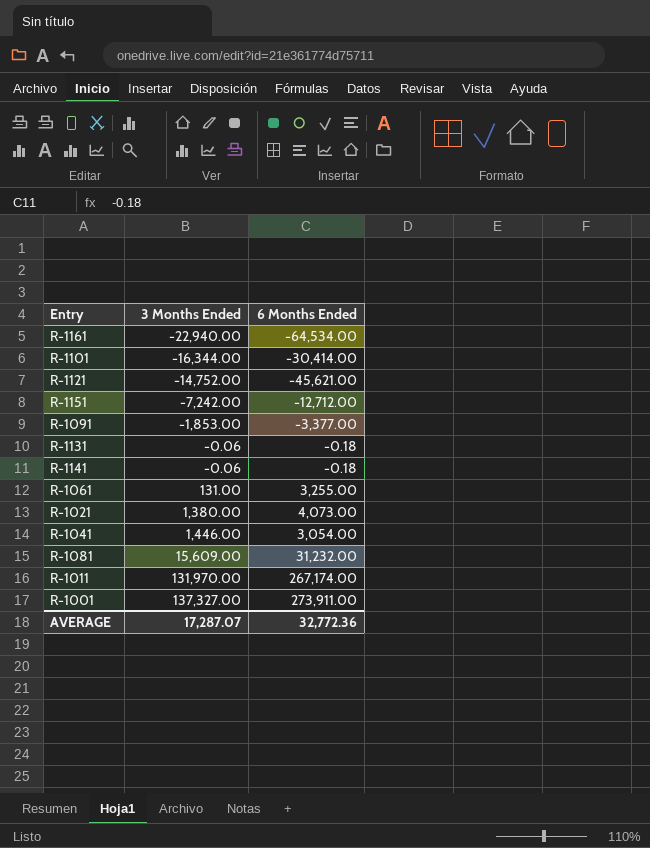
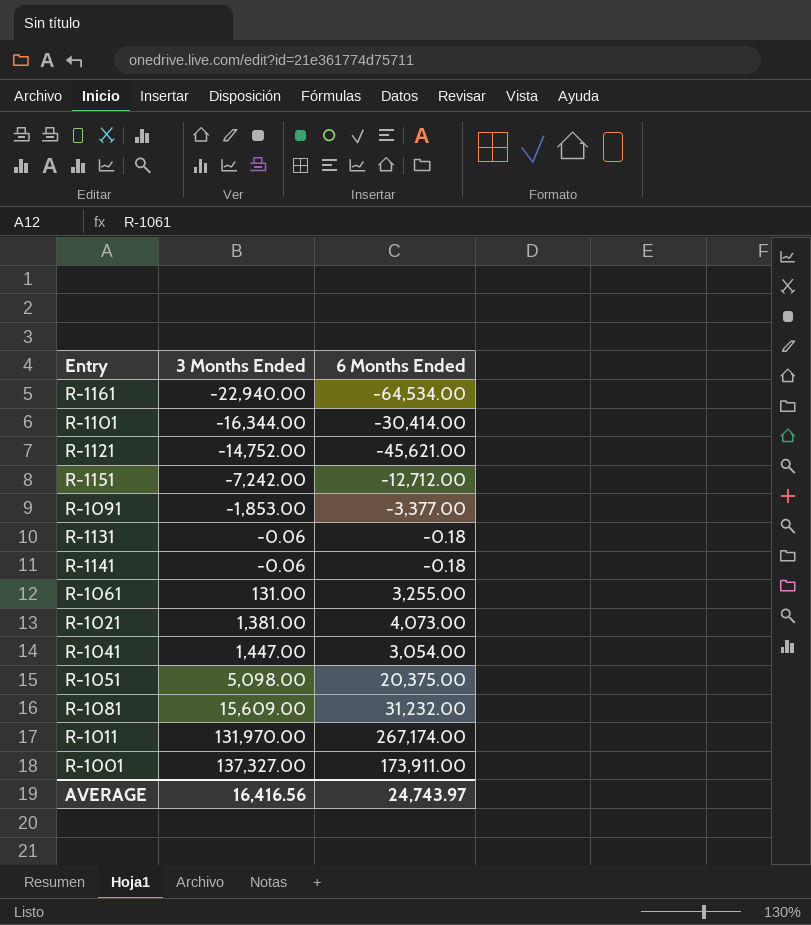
R-1021 | 3 Months Ended: 1,380.00 -> 1,381.00
R-1041 | 3 Months Ended: 1,446.00 -> 1,447.00
row R-1051: none -> 5,098.00 | 20,375.00
R-1001 | 6 Months Ended: 273,911.00 -> 173,911.00
AVERAGE | 3 Months Ended: 17,287.07 -> 16,416.56
AVERAGE | 6 Months Ended: 32,772.36 -> 24,743.97

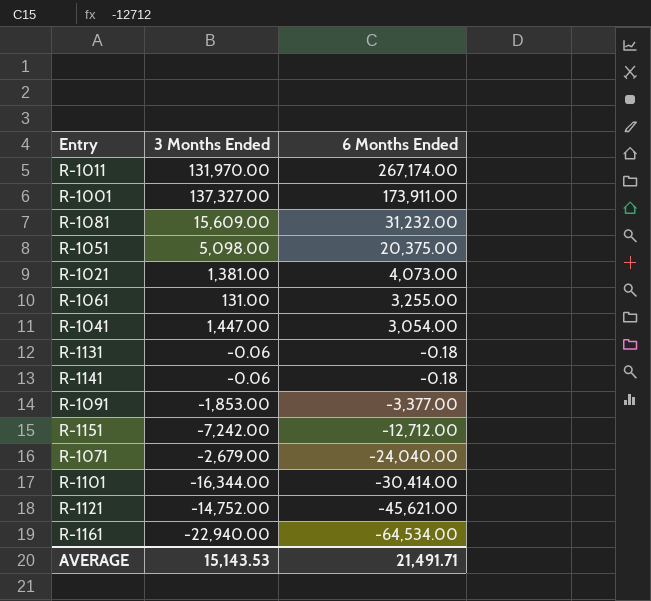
row order: 3 Months Ended ascending -> 6 Months Ended descending
row R-1071: none -> -2,679.00 | -24,040.00
AVERAGE | 3 Months Ended: 16,416.56 -> 15,143.53
AVERAGE | 6 Months Ended: 24,743.97 -> 21,491.71

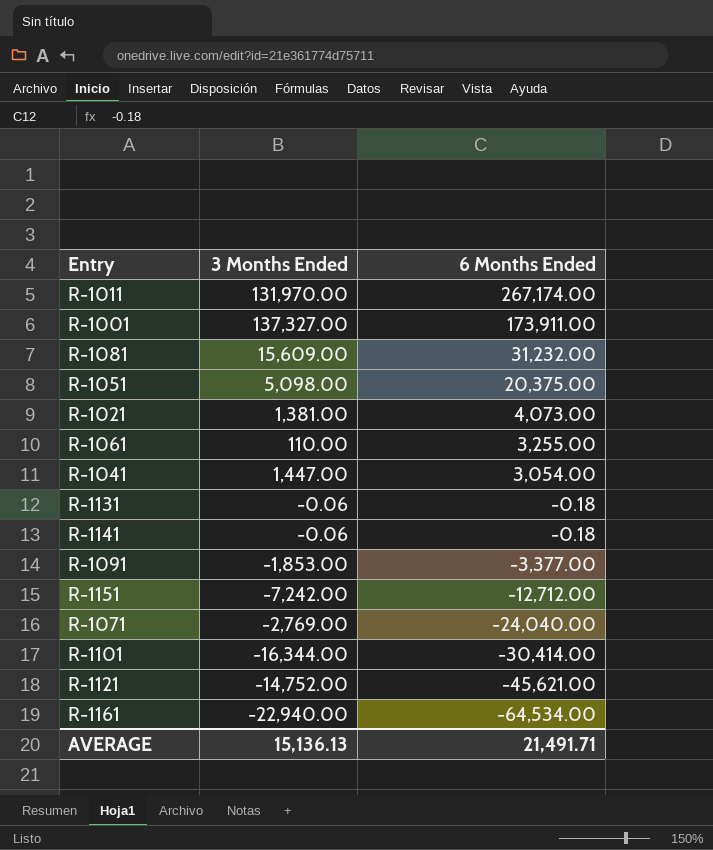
R-1061 | 3 Months Ended: 131.00 -> 110.00
R-1071 | 3 Months Ended: -2,679.00 -> -2,769.00
AVERAGE | 3 Months Ended: 15,143.53 -> 15,136.13

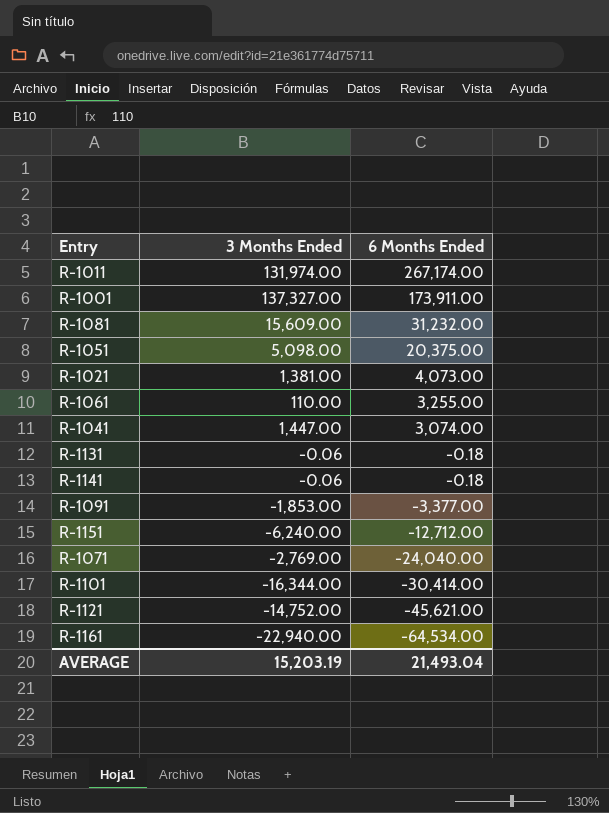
R-1011 | 3 Months Ended: 131,970.00 -> 131,974.00
R-1041 | 6 Months Ended: 3,054.00 -> 3,074.00
R-1151 | 3 Months Ended: -7,242.00 -> -6,240.00
AVERAGE | 3 Months Ended: 15,136.13 -> 15,203.19
AVERAGE | 6 Months Ended: 21,491.71 -> 21,493.04

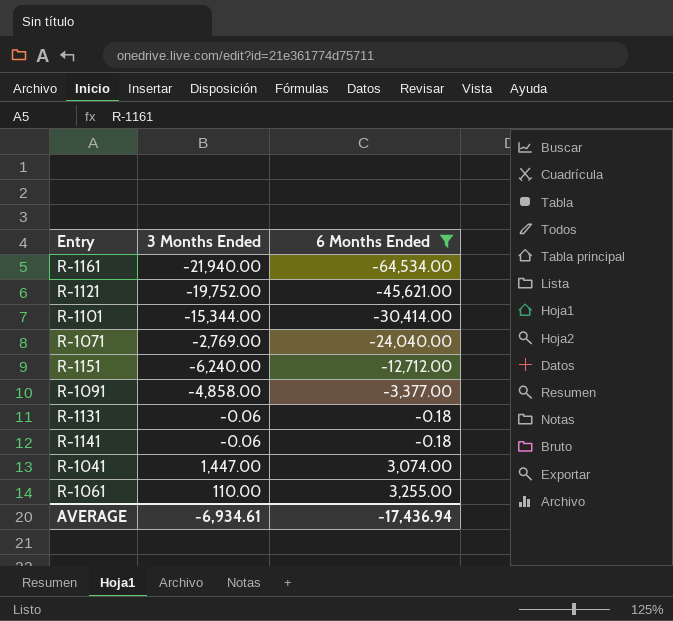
filter: none -> 6 Months Ended <= 3,255.00
row order: 6 Months Ended descending -> 6 Months Ended ascending
R-1161 | 3 Months Ended: -22,940.00 -> -21,940.00
R-1121 | 3 Months Ended: -14,752.00 -> -19,752.00
R-1101 | 3 Months Ended: -16,344.00 -> -15,344.00
R-1091 | 3 Months Ended: -1,853.00 -> -4,858.00
AVERAGE | 3 Months Ended: 15,203.19 -> -6,934.61
AVERAGE | 6 Months Ended: 21,493.04 -> -17,436.94

